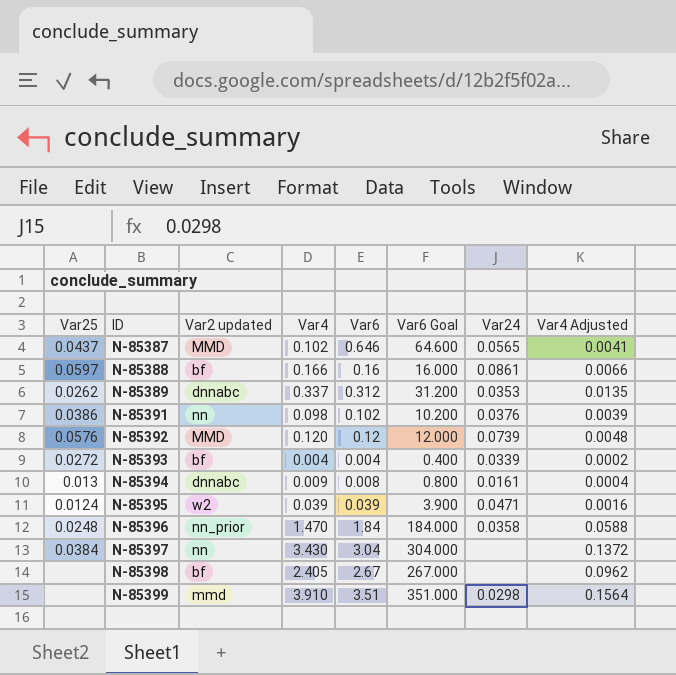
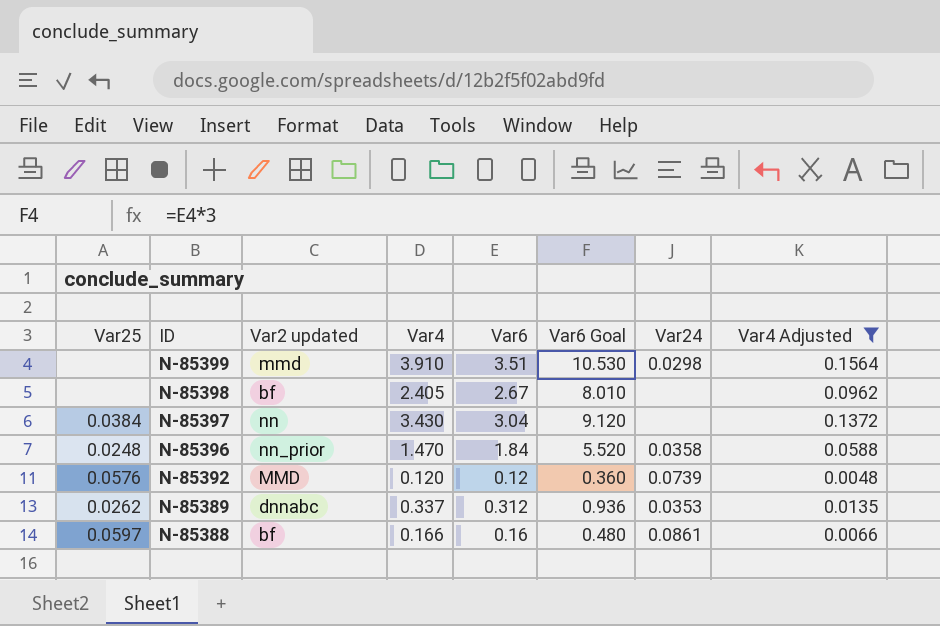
filter: none -> Var4 Adjusted >= 0.0048
row order: ID ascending -> ID descending
column Var6 Goal | formula: [Var6] * 100 -> [Var6] * 3

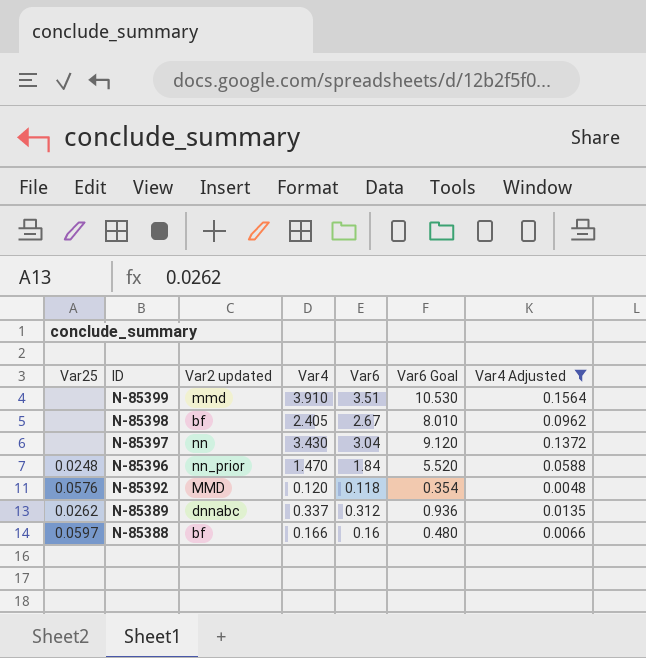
column Var24 | position: 7 -> none
N-85397 | Var25: 0.0384 -> none
N-85392 | Var6: 0.12 -> 0.118
N-85392 | Var6 Goal: 0.360 -> 0.354

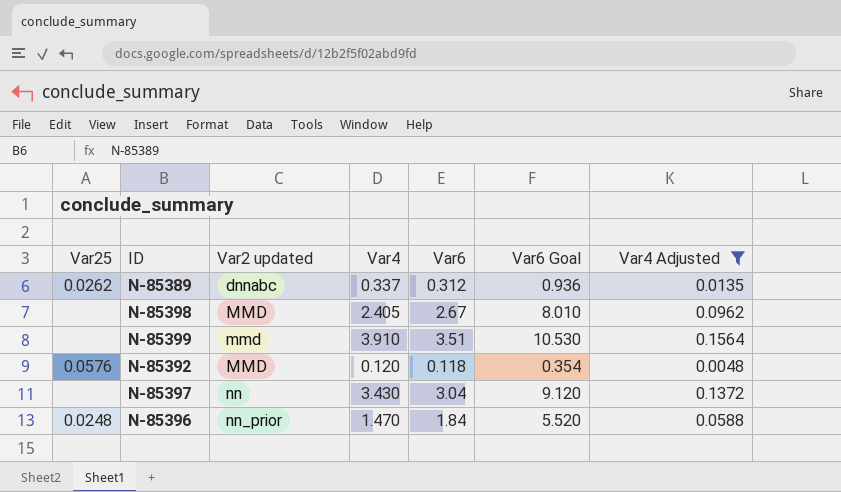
row order: ID descending -> Var2 updated ascending
row N-85388: 0.0597 | bf | 0.166 | 0.16 | 0.480 | 0.0066 -> none
N-85398 | Var2 updated: bf -> MMD

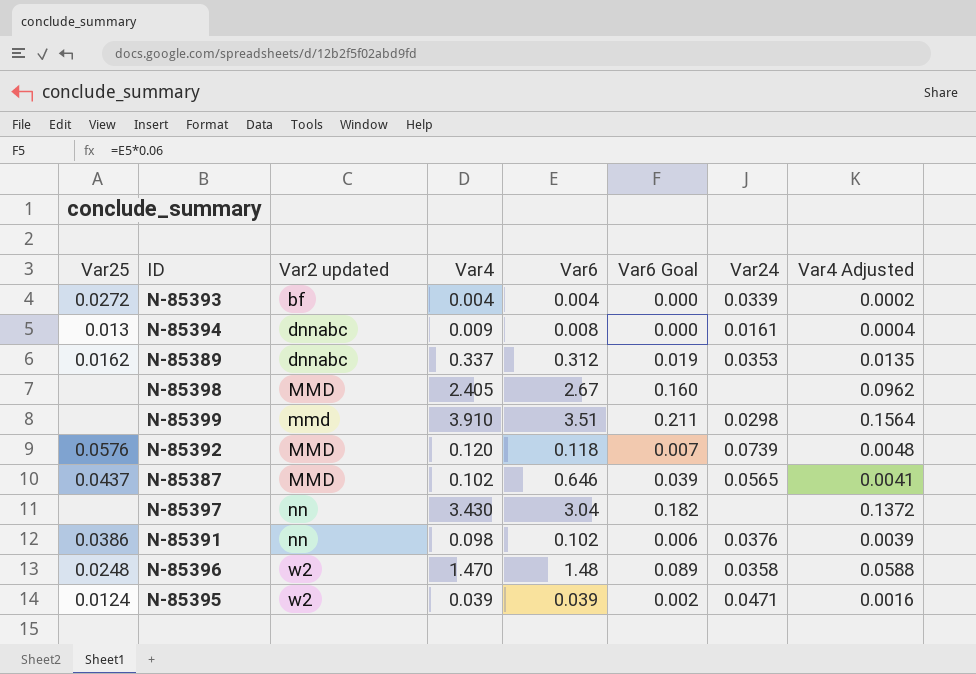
filter: Var4 Adjusted >= 0.0048 -> none
column Var6 Goal | formula: [Var6] * 3 -> [Var6] * 0.06
column Var24 | position: none -> 7
N-85389 | Var25: 0.0262 -> 0.0162
N-85396 | Var2 updated: nn_prior -> w2
N-85396 | Var6: 1.84 -> 1.48

